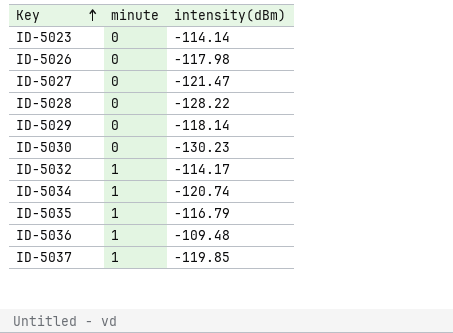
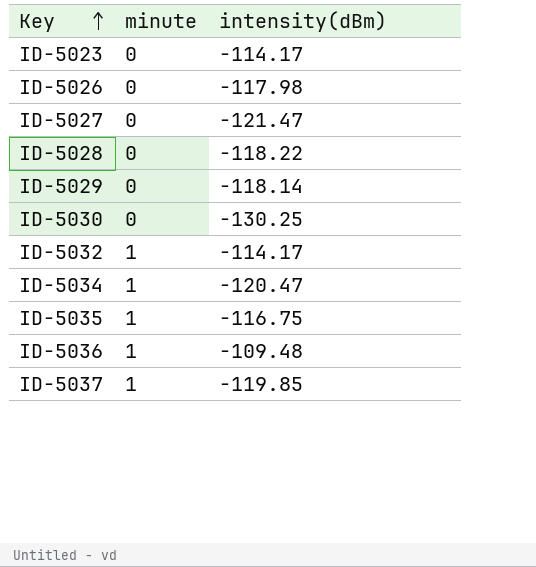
ID-5023 | intensity(dBm): -114.14 -> -114.17
ID-5028 | intensity(dBm): -128.22 -> -118.22
ID-5030 | intensity(dBm): -130.23 -> -130.25
ID-5034 | intensity(dBm): -120.74 -> -120.47
ID-5035 | intensity(dBm): -116.79 -> -116.75

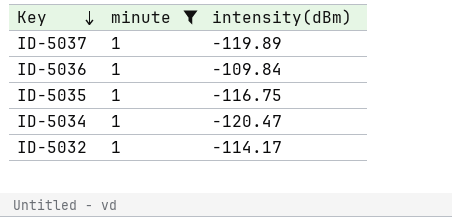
filter: none -> minute = 1
row order: Key ascending -> Key descending
ID-5037 | intensity(dBm): -119.85 -> -119.89
ID-5036 | intensity(dBm): -109.48 -> -109.84

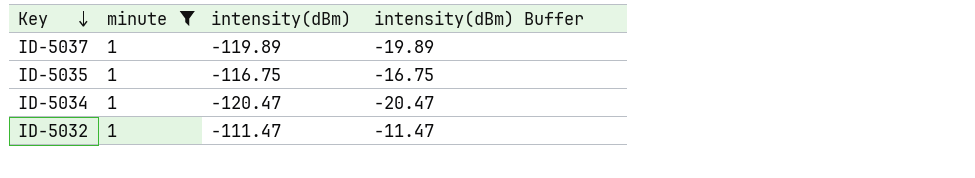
column intensity(dBm) Buffer | formula: none -> [intensity(dBm)] + 100
row ID-5036: 1 | -109.84 -> none
ID-5032 | intensity(dBm): -114.17 -> -111.47

